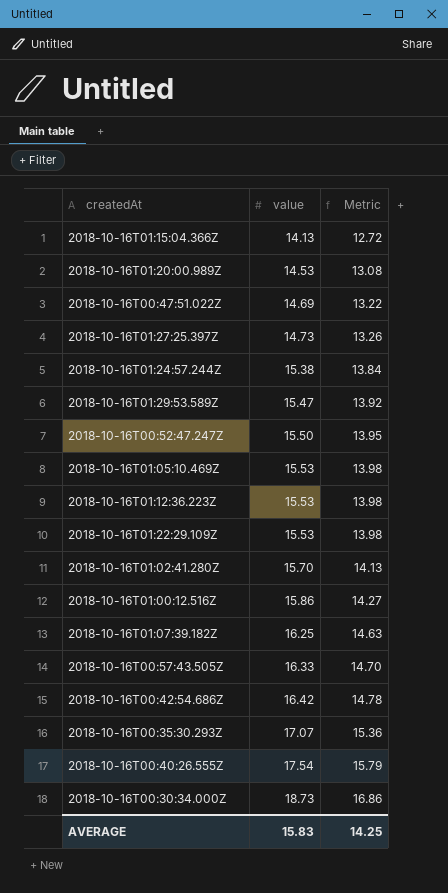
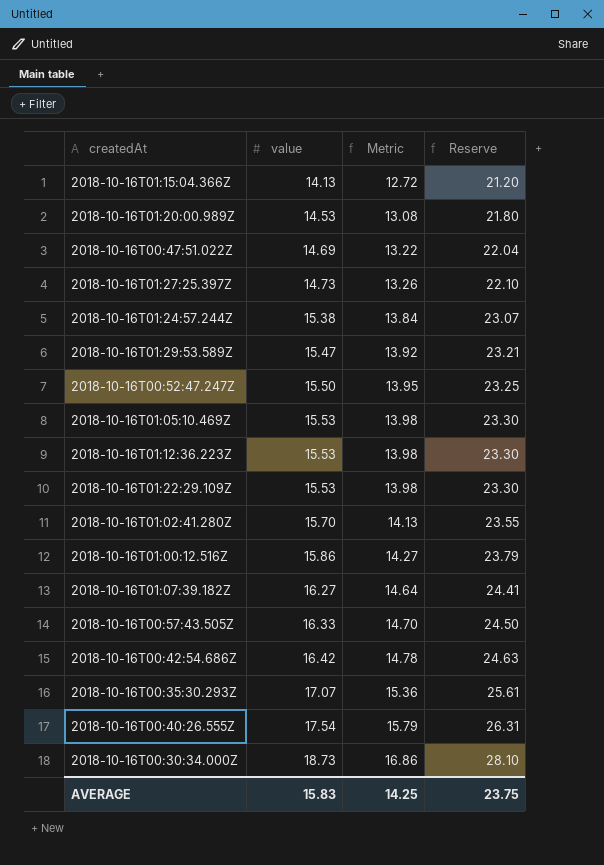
column Reserve | formula: none -> [value] * 1.5
2018-10-16T01:07:39.182Z | value: 16.25 -> 16.27
2018-10-16T01:07:39.182Z | Metric: 14.63 -> 14.64

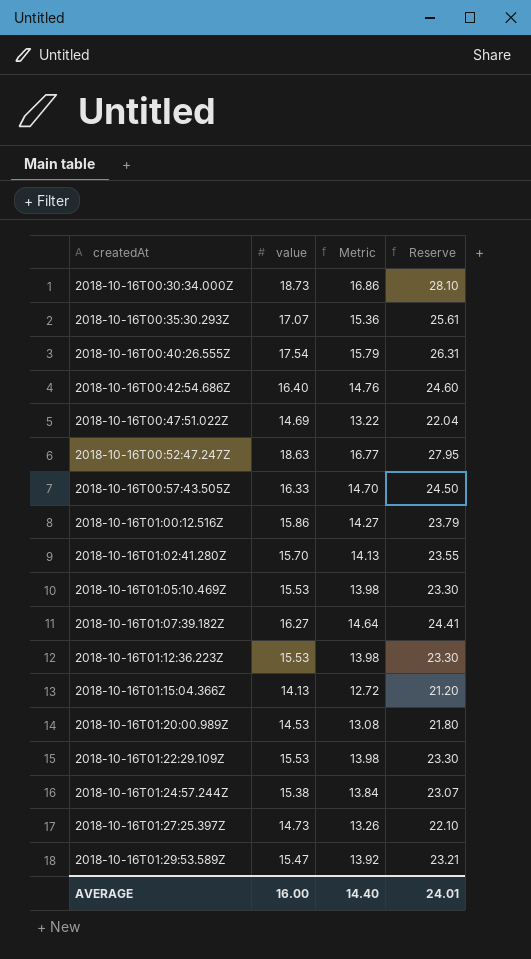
row order: value ascending -> createdAt ascending
2018-10-16T00:42:54.686Z | value: 16.42 -> 16.40
2018-10-16T00:42:54.686Z | Metric: 14.78 -> 14.76
2018-10-16T00:42:54.686Z | Reserve: 24.63 -> 24.60
2018-10-16T00:52:47.247Z | value: 15.50 -> 18.63
2018-10-16T00:52:47.247Z | Metric: 13.95 -> 16.77
2018-10-16T00:52:47.247Z | Reserve: 23.25 -> 27.95
AVERAGE | value: 15.83 -> 16.00
AVERAGE | Metric: 14.25 -> 14.40
AVERAGE | Reserve: 23.75 -> 24.01

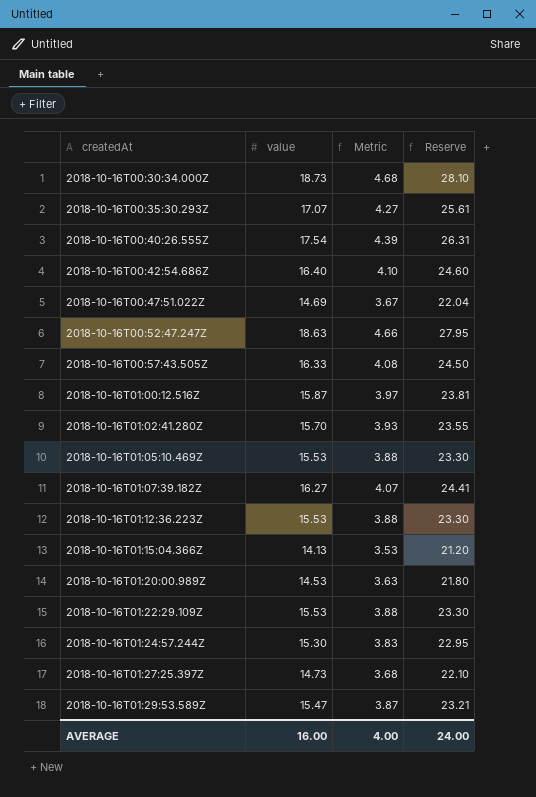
column Metric | formula: [value] * 0.9 -> [value] * 0.25
2018-10-16T01:00:12.516Z | value: 15.86 -> 15.87
2018-10-16T01:00:12.516Z | Reserve: 23.79 -> 23.81
2018-10-16T01:24:57.244Z | value: 15.38 -> 15.30
2018-10-16T01:24:57.244Z | Reserve: 23.07 -> 22.95
AVERAGE | Metric: 14.40 -> 4.00
AVERAGE | Reserve: 24.01 -> 24.00

